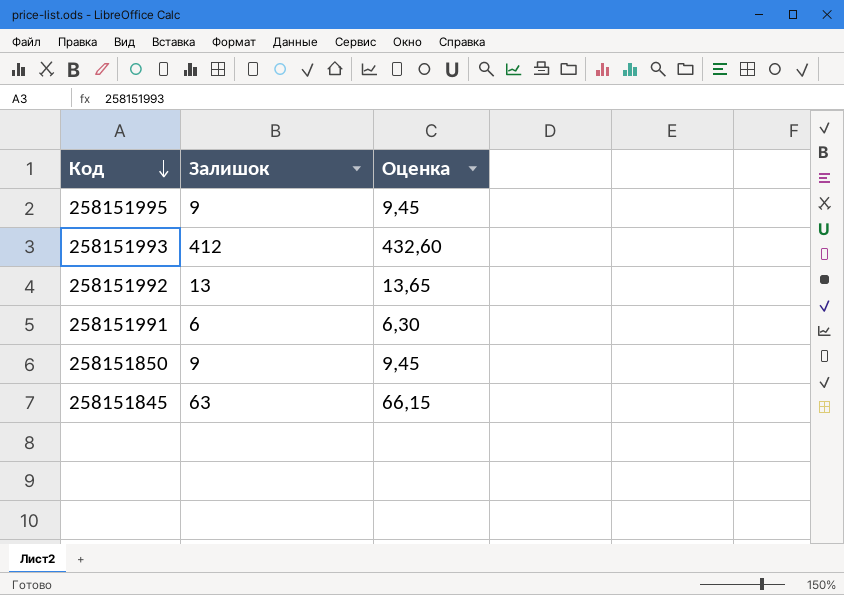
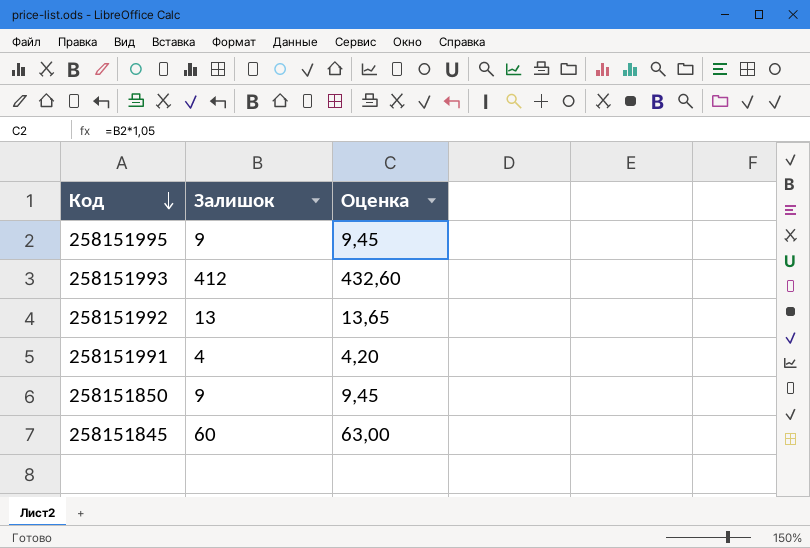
258151991 | Залишок: 6 -> 4
258151991 | Оценка: 6,30 -> 4,20
258151845 | Залишок: 63 -> 60
258151845 | Оценка: 66,15 -> 63,00

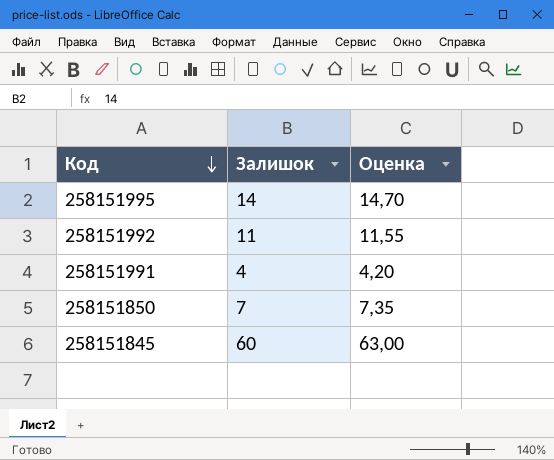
row 258151993: 412 | 432,60 -> none
258151995 | Залишок: 9 -> 14
258151995 | Оценка: 9,45 -> 14,70
258151992 | Залишок: 13 -> 11
258151992 | Оценка: 13,65 -> 11,55
258151850 | Залишок: 9 -> 7
258151850 | Оценка: 9,45 -> 7,35

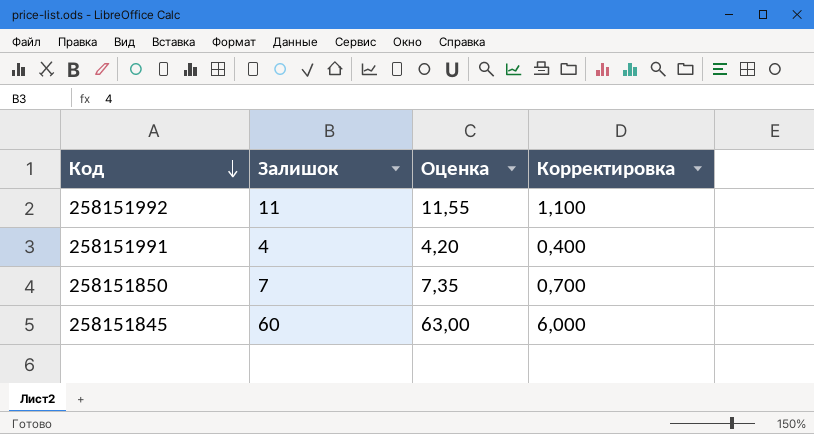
column Корректировка | formula: none -> [Залишок] * 0,1
row 258151995: 14 | 14,70 -> none

